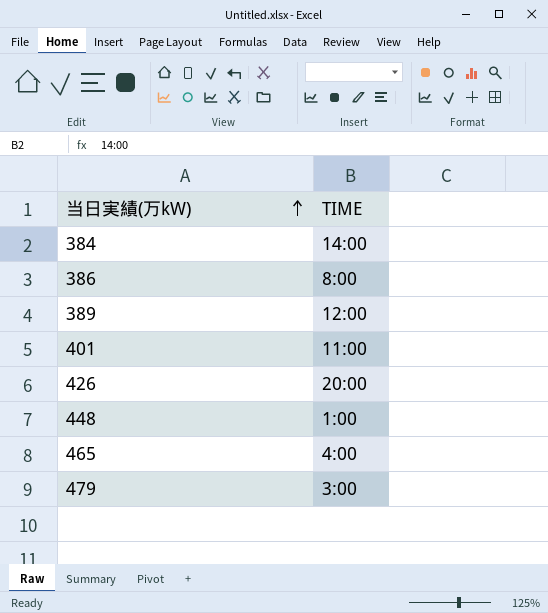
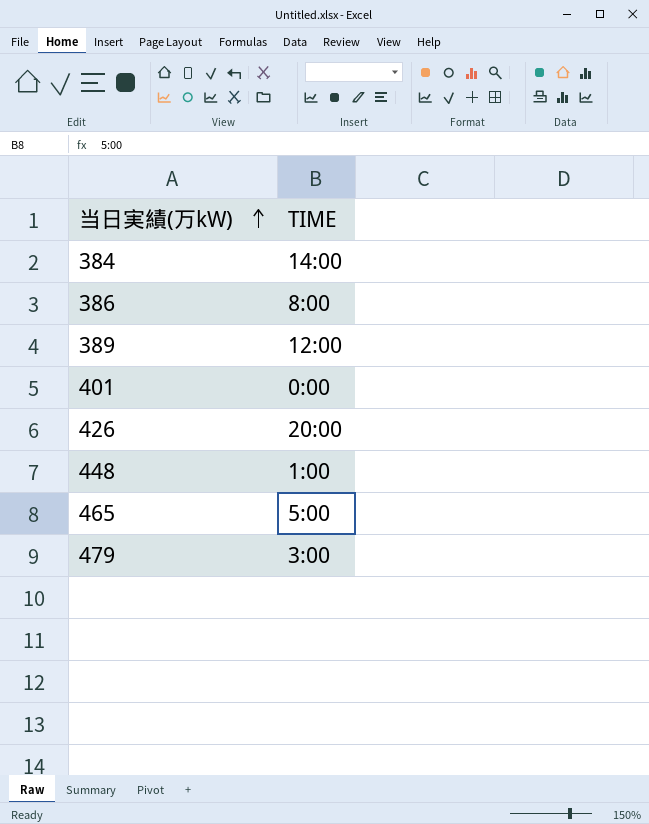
401 | TIME: 11:00 -> 0:00
465 | TIME: 4:00 -> 5:00

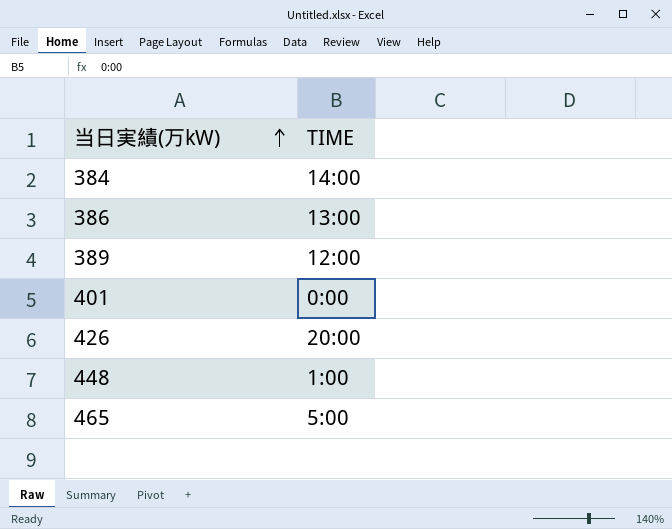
row 479: 3:00 -> none
386 | TIME: 8:00 -> 13:00

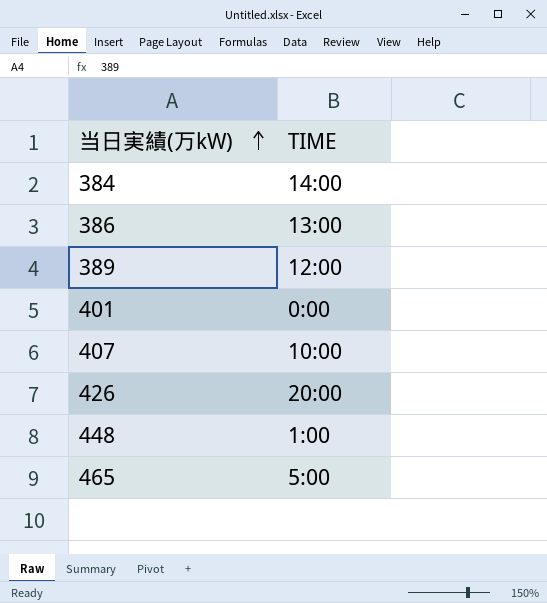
row 407: none -> 10:00

